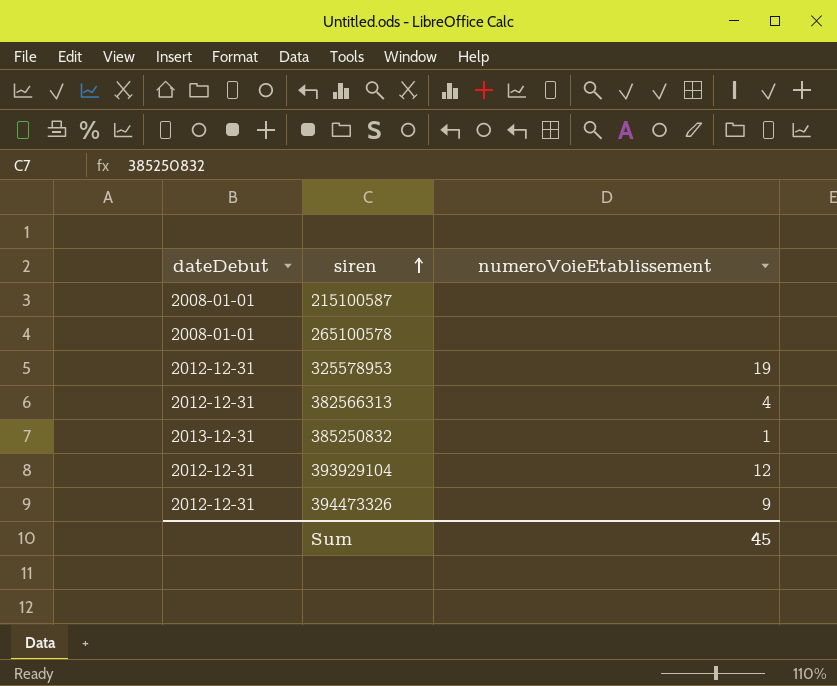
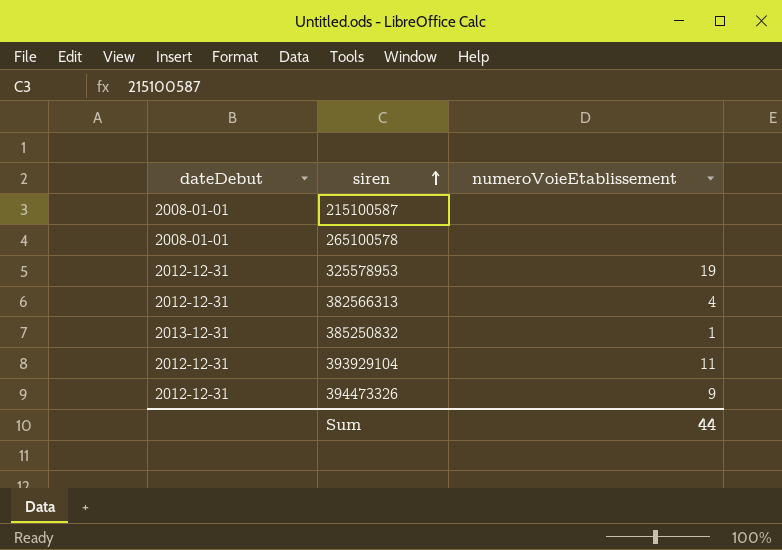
393929104 | numeroVoieEtablissement: 12 -> 11
Sum | numeroVoieEtablissement: 45 -> 44

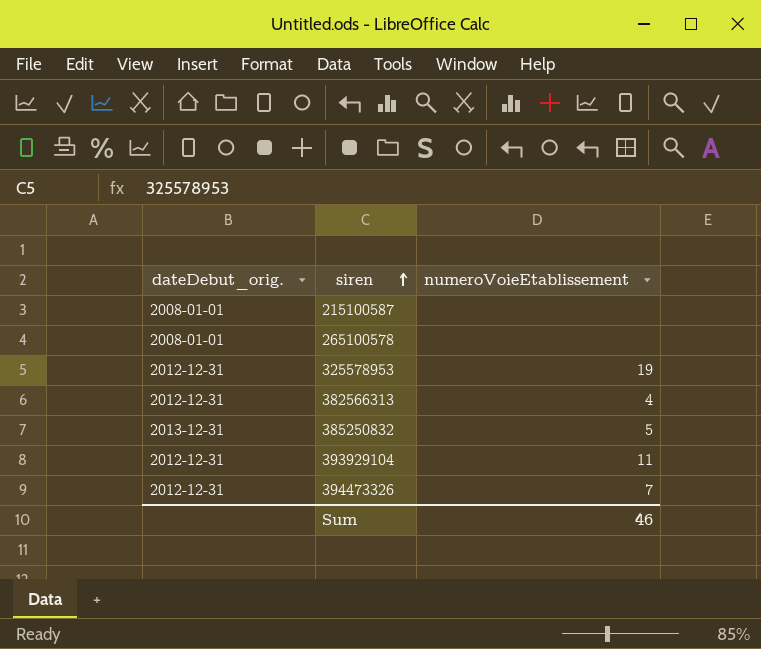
column name: dateDebut -> dateDebut_orig.
385250832 | numeroVoieEtablissement: 1 -> 5
394473326 | numeroVoieEtablissement: 9 -> 7
Sum | numeroVoieEtablissement: 44 -> 46

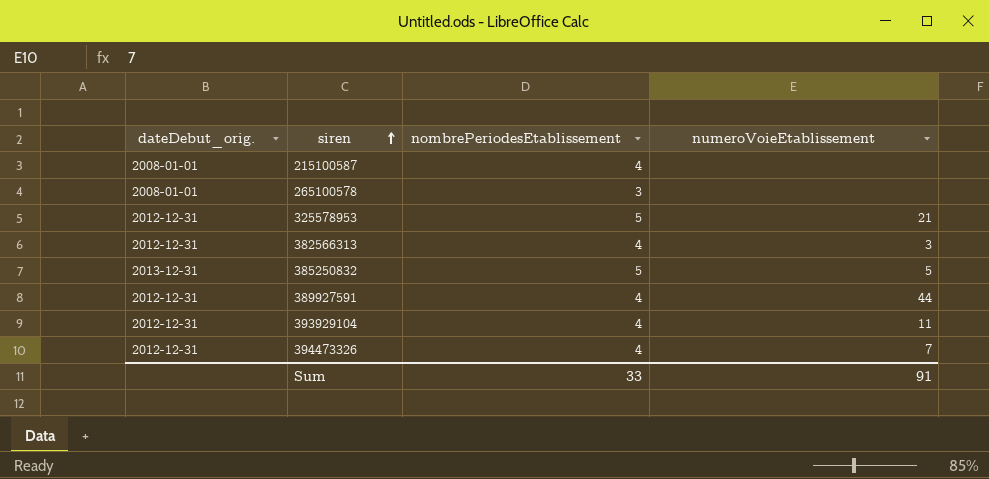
column nombrePeriodesEtablissement | position: none -> 3
325578953 | numeroVoieEtablissement: 19 -> 21
382566313 | numeroVoieEtablissement: 4 -> 3
row 389927591: none -> 2012-12-31 | 4 | 44
Sum | numeroVoieEtablissement: 46 -> 91

